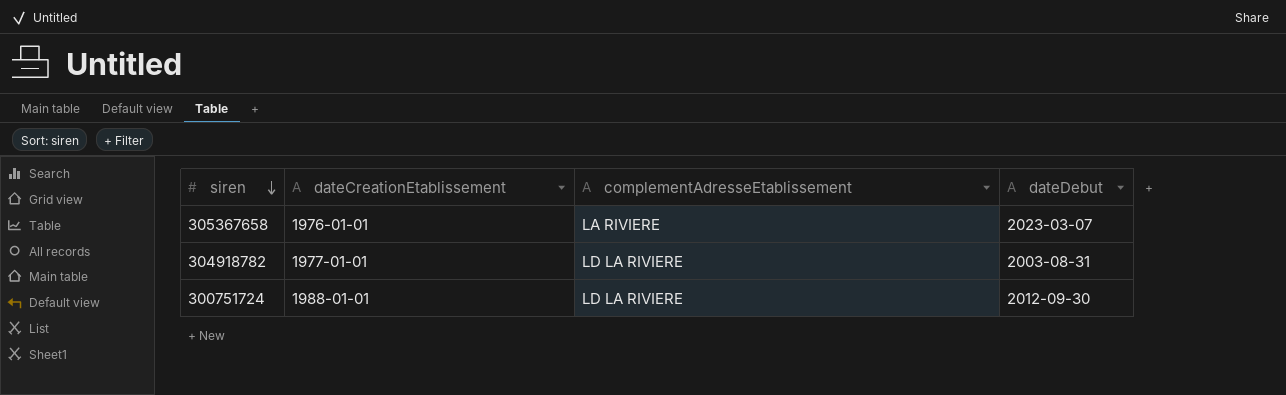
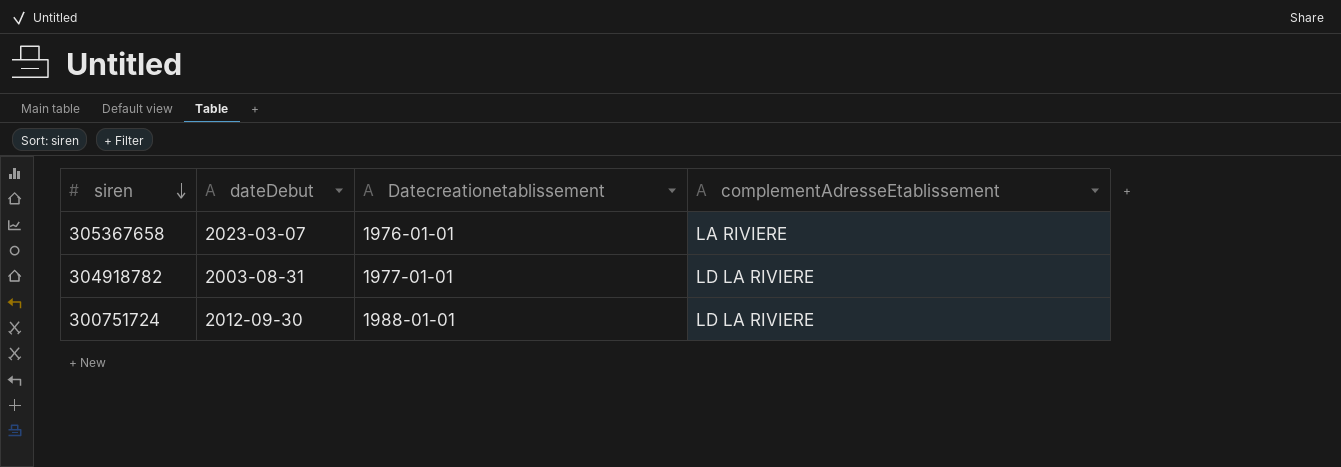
column dateDebut | position: 4 -> 2
column name: dateCreationEtablissement -> Datecreationetablissement

